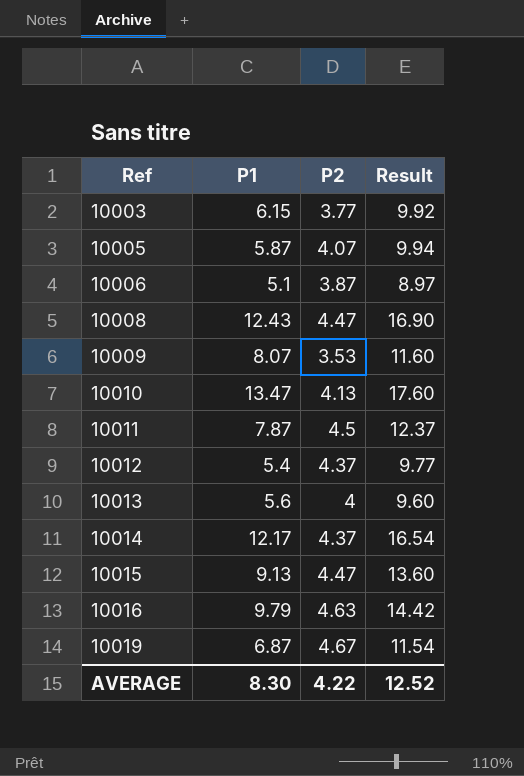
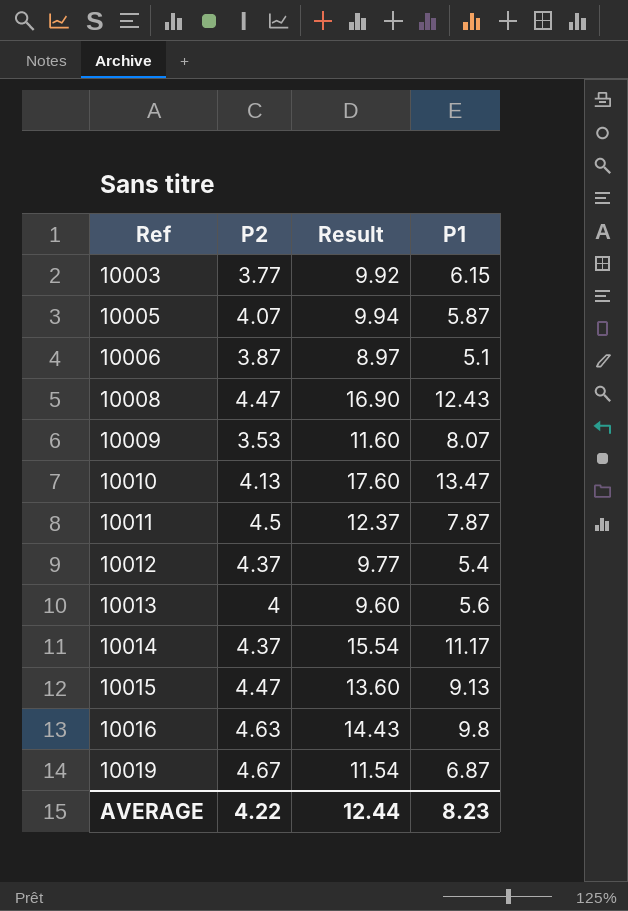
column P1 | position: 2 -> 4
10014 | Result: 16.54 -> 15.54
10014 | P1: 12.17 -> 11.17
10016 | Result: 14.42 -> 14.43
10016 | P1: 9.79 -> 9.8
AVERAGE | Result: 12.52 -> 12.44
AVERAGE | P1: 8.30 -> 8.23

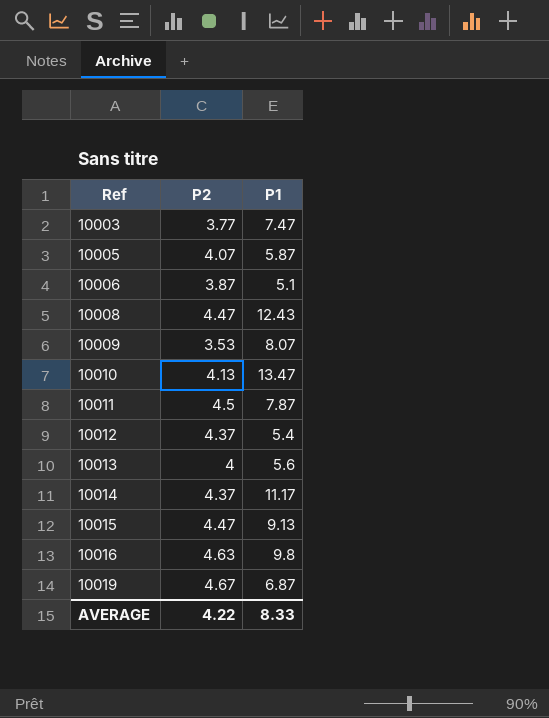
column Result | formula: [P2] + [P1] -> none
10003 | P1: 6.15 -> 7.47
AVERAGE | P1: 8.23 -> 8.33

